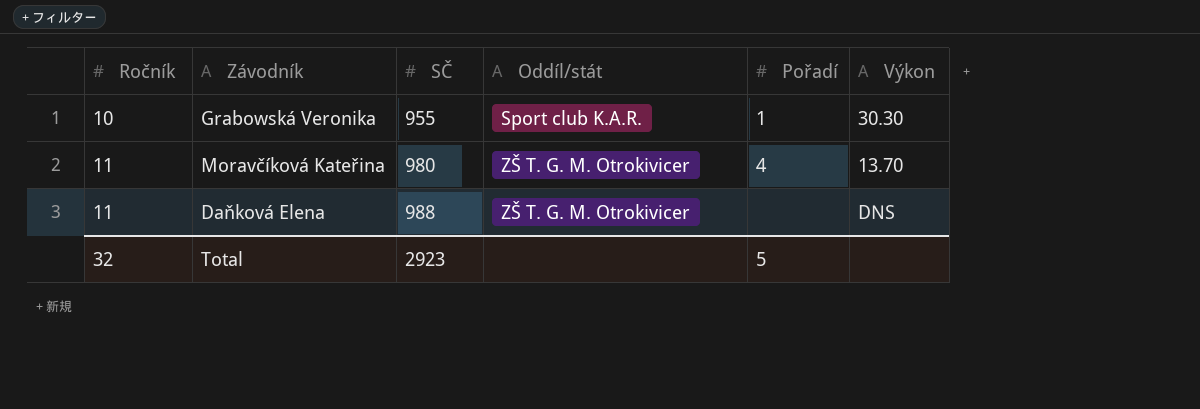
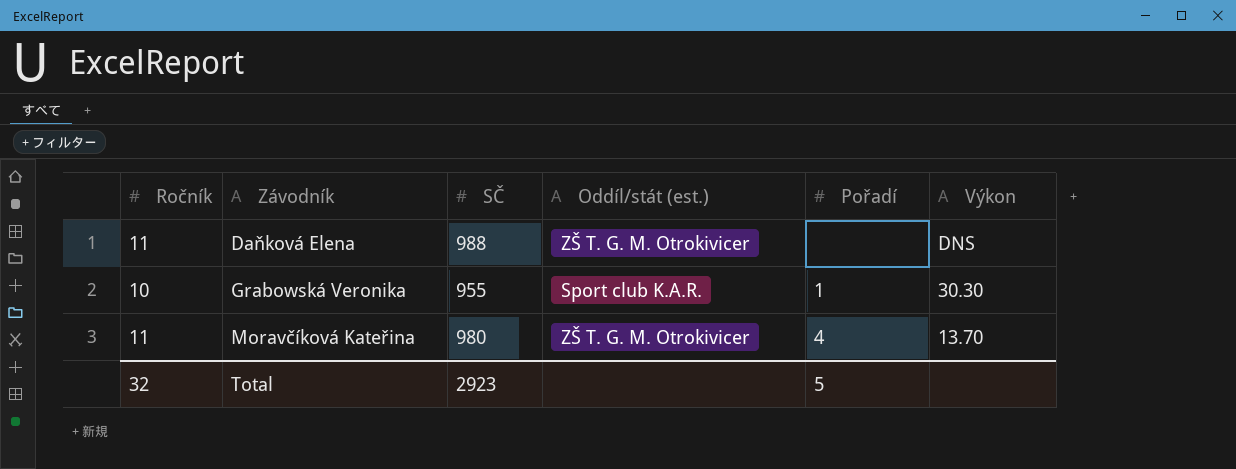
row order: Ročník ascending -> Závodník ascending
column name: Oddíl/stát -> Oddíl/stát (est.)

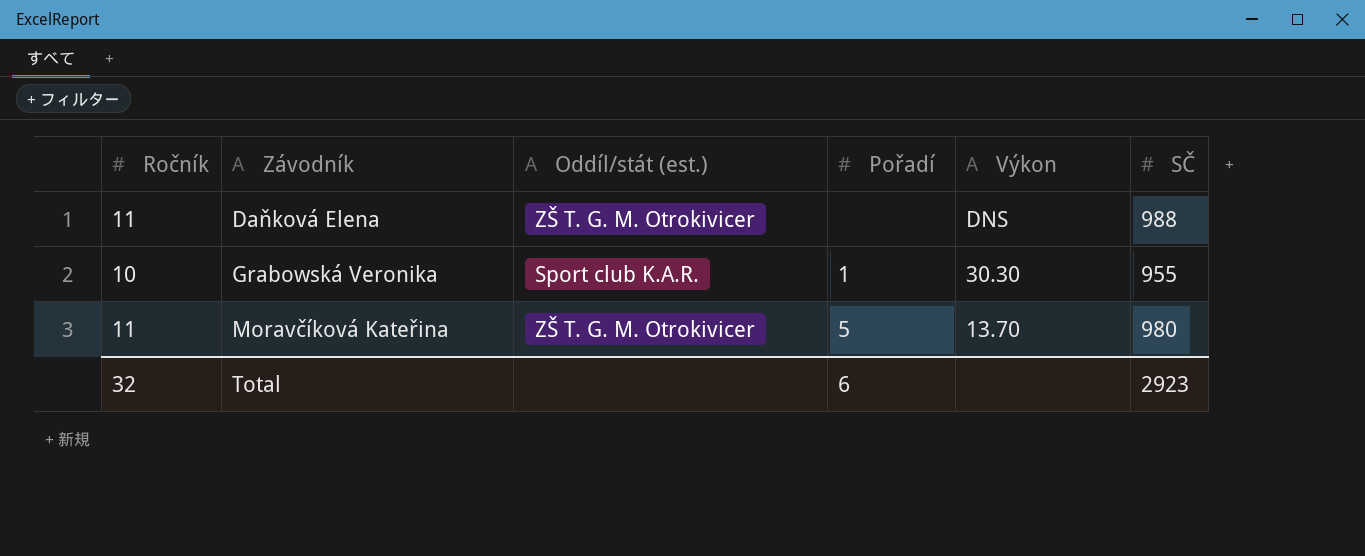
column SČ | position: 3 -> 6
Moravčíková Kateřina | Pořadí: 4 -> 5
Total | Pořadí: 5 -> 6

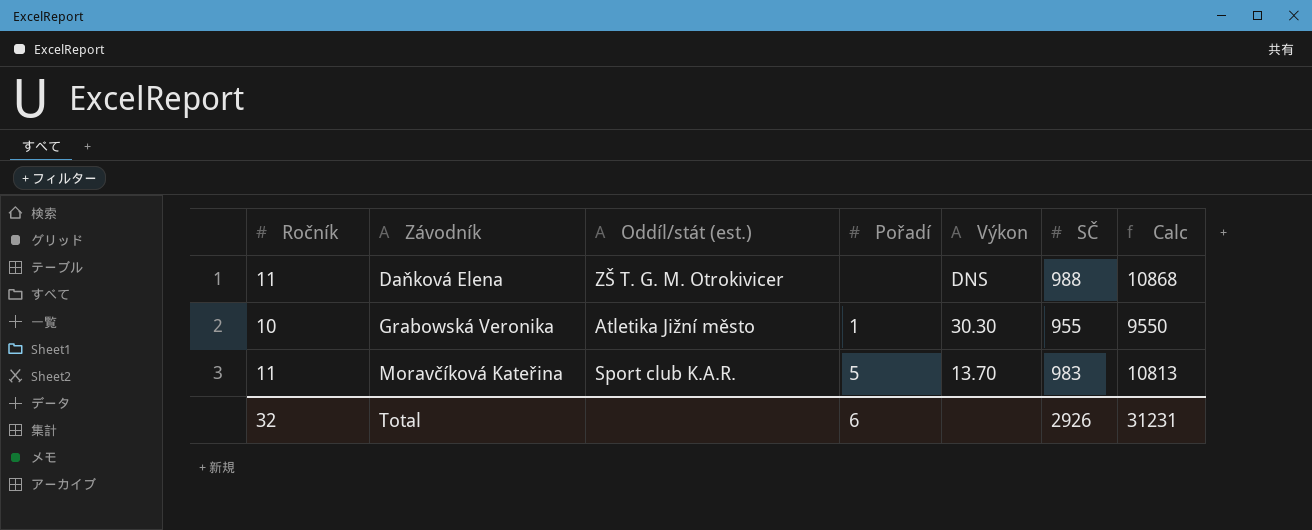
column Calc | formula: none -> [Ročník] * [SČ]
Grabowská Veronika | Oddíl/stát (est.): Sport club K.A.R. -> Atletika Jižní město
Moravčíková Kateřina | Oddíl/stát (est.): ZŠ T. G. M. Otrokivicer -> Sport club K.A.R.
Moravčíková Kateřina | SČ: 980 -> 983
Total | SČ: 2923 -> 2926

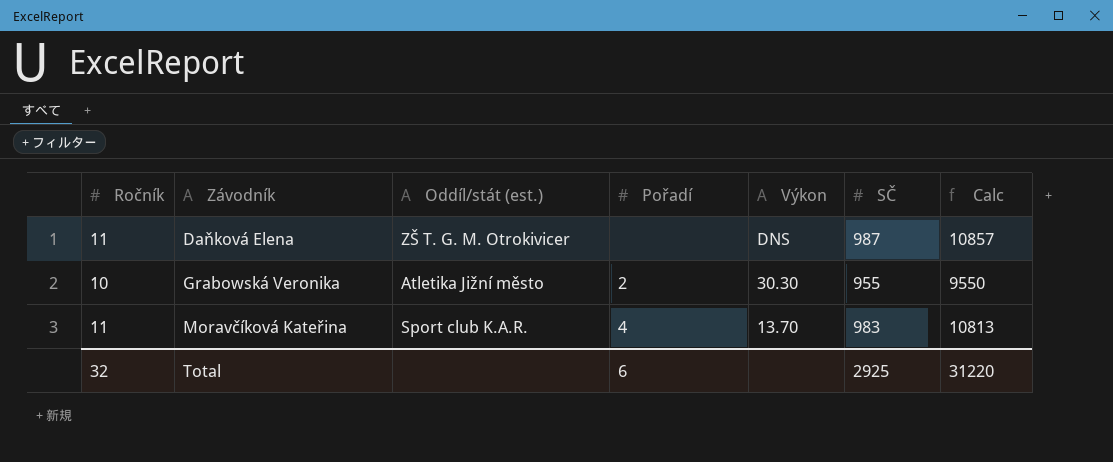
Daňková Elena | SČ: 988 -> 987
Daňková Elena | Calc: 10868 -> 10857
Grabowská Veronika | Pořadí: 1 -> 2
Moravčíková Kateřina | Pořadí: 5 -> 4
Total | SČ: 2926 -> 2925
Total | Calc: 31231 -> 31220

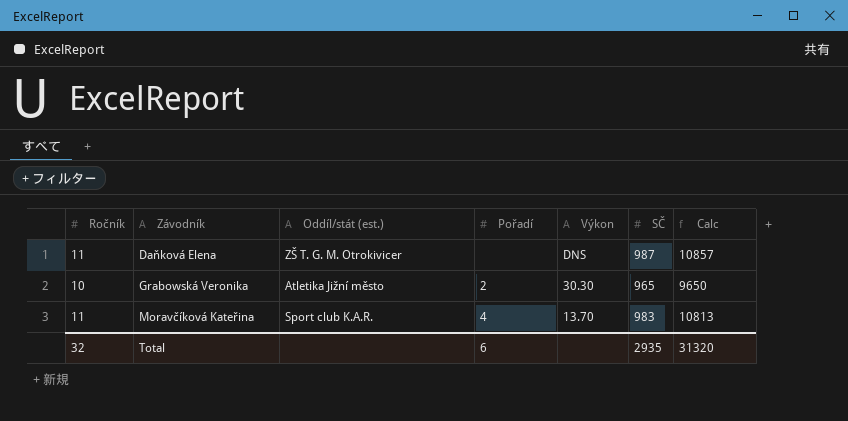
Grabowská Veronika | SČ: 955 -> 965
Grabowská Veronika | Calc: 9550 -> 9650
Total | SČ: 2925 -> 2935
Total | Calc: 31220 -> 31320

